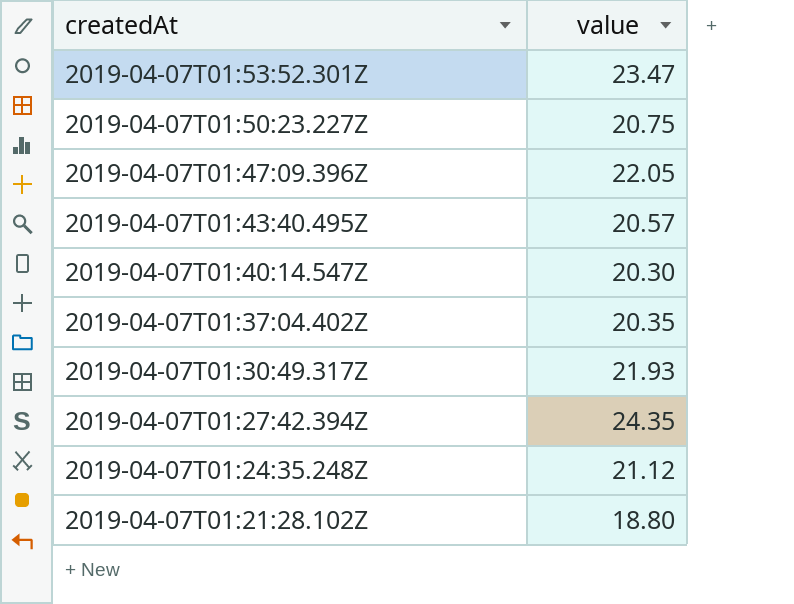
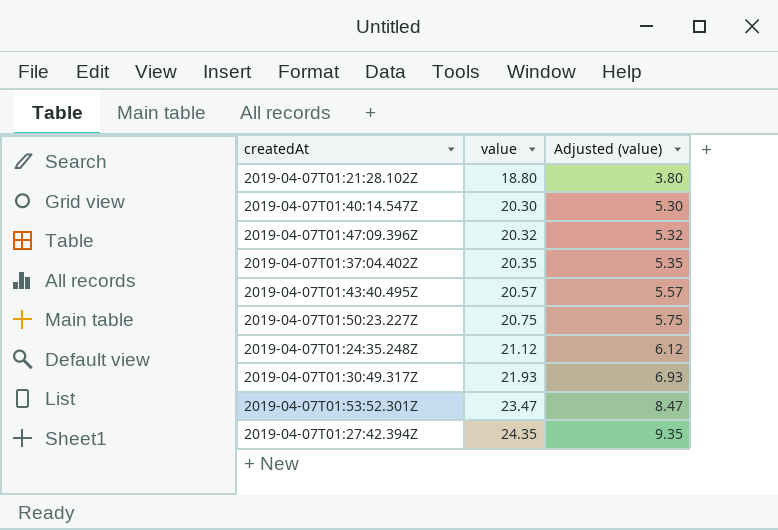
row order: createdAt descending -> value ascending
column Adjusted (value) | formula: none -> [value] - 15
2019-04-07T01:47:09.396Z | value: 22.05 -> 20.32

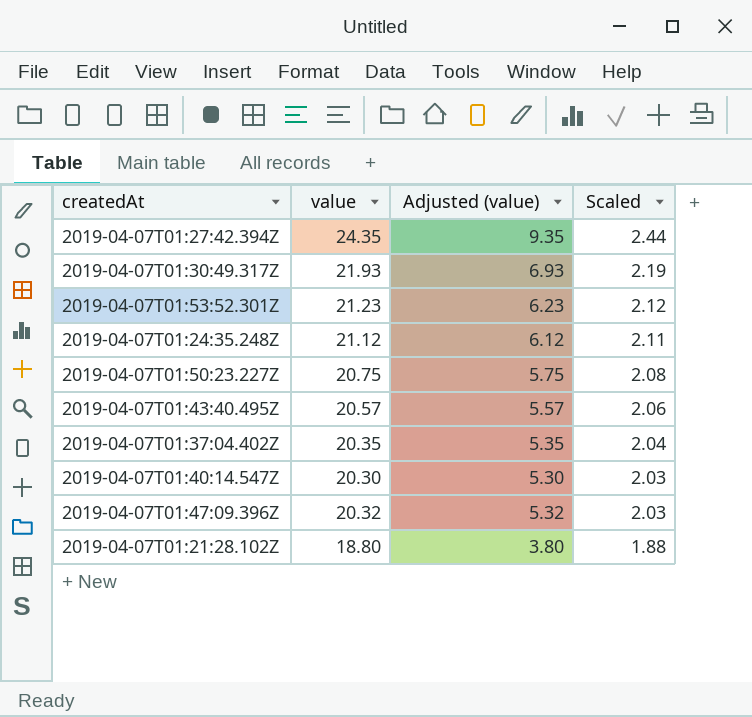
row order: value ascending -> Scaled descending
column Scaled | formula: none -> [value] * 0.1
2019-04-07T01:53:52.301Z | value: 23.47 -> 21.23
2019-04-07T01:53:52.301Z | Adjusted (value): 8.47 -> 6.23

